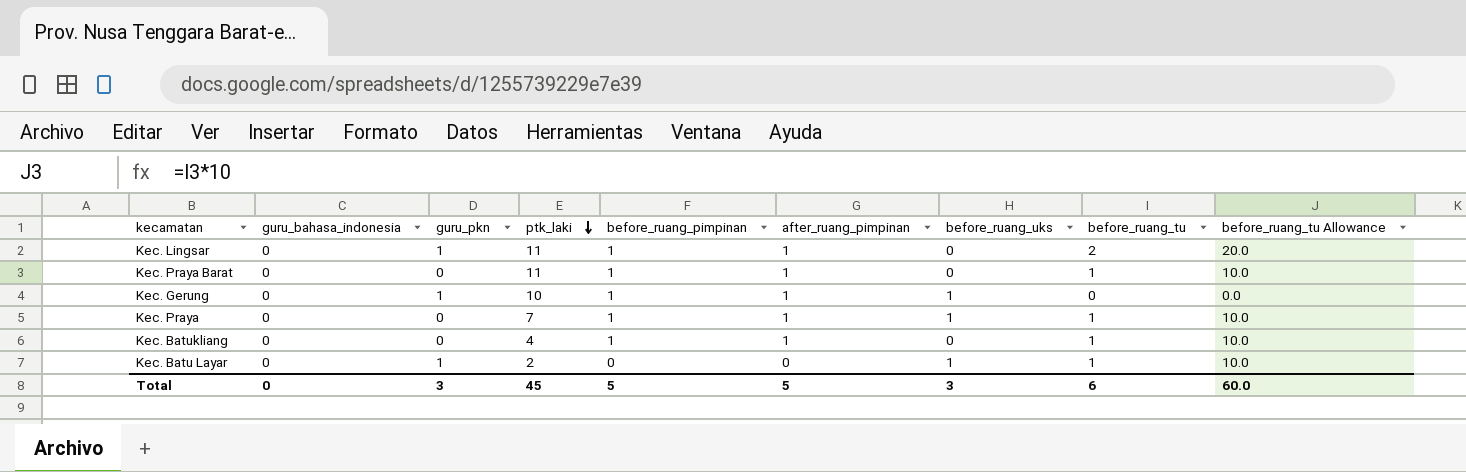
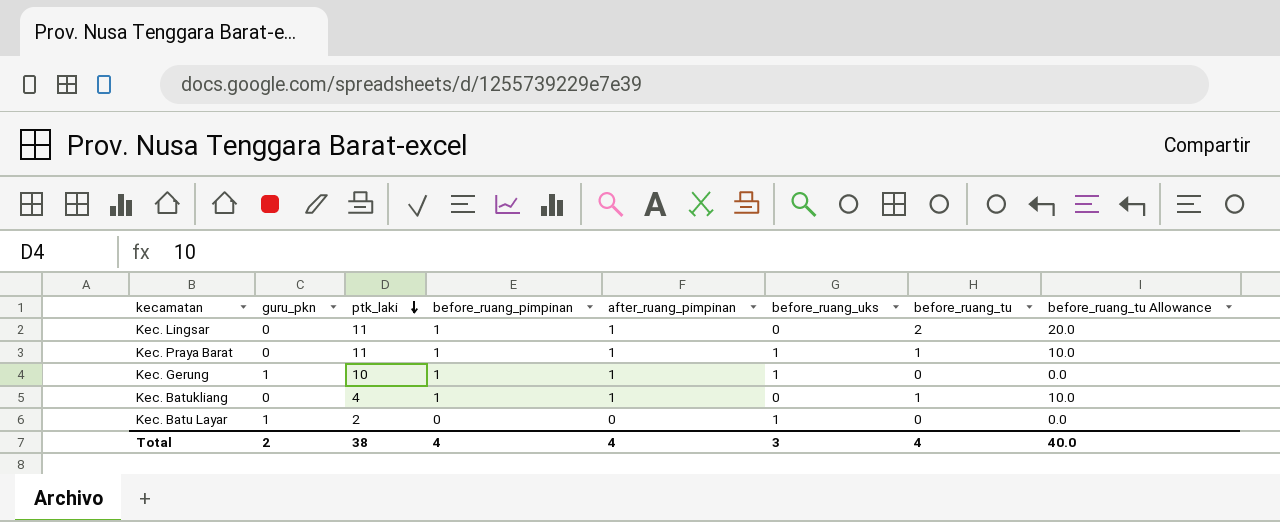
column guru_bahasa_indonesia | position: 2 -> none
row Kec. Praya: 0 | 0 | 7 | 1 | 1 | 1 | 1 | 10.0 -> none
Kec. Lingsar | guru_pkn: 1 -> 0
Kec. Praya Barat | before_ruang_uks: 0 -> 1
Kec. Batu Layar | before_ruang_tu: 1 -> 0
Kec. Batu Layar | before_ruang_tu Allowance: 10.0 -> 0.0
Total | guru_pkn: 3 -> 2
Total | ptk_laki: 45 -> 38
Total | before_ruang_pimpinan: 5 -> 4
Total | after_ruang_pimpinan: 5 -> 4
Total | before_ruang_tu: 6 -> 4
Total | before_ruang_tu Allowance: 60.0 -> 40.0

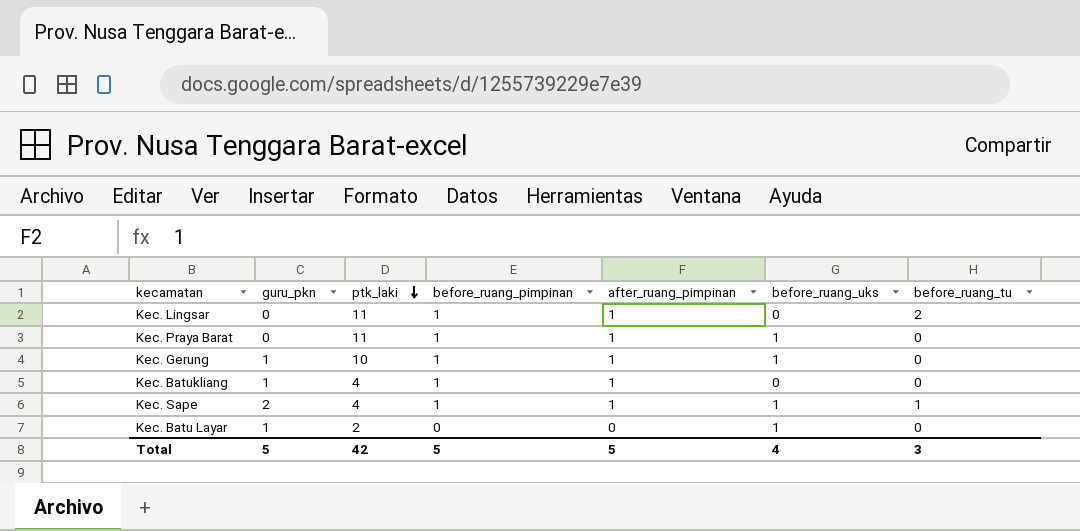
column before_ruang_tu Allowance | formula: [before_ruang_tu] * 10 -> none
Kec. Praya Barat | before_ruang_tu: 1 -> 0
Kec. Batukliang | guru_pkn: 0 -> 1
Kec. Batukliang | before_ruang_tu: 1 -> 0
row Kec. Sape: none -> 2 | 4 | 1 | 1 | 1 | 1
Total | guru_pkn: 2 -> 5
Total | ptk_laki: 38 -> 42
Total | before_ruang_pimpinan: 4 -> 5
Total | after_ruang_pimpinan: 4 -> 5
Total | before_ruang_uks: 3 -> 4
Total | before_ruang_tu: 4 -> 3

